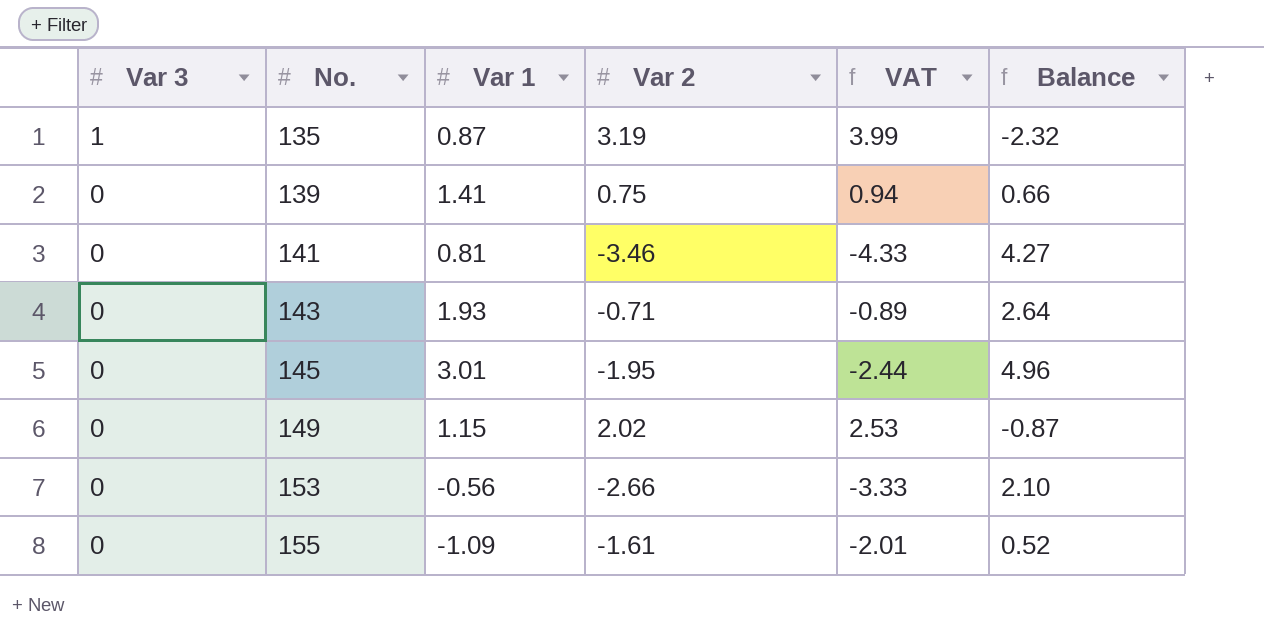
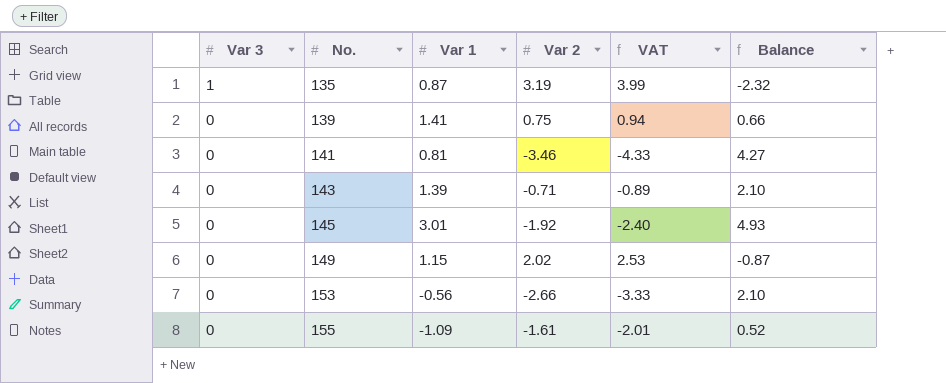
143 | Var 1: 1.93 -> 1.39
143 | Balance: 2.64 -> 2.10
145 | Var 2: -1.95 -> -1.92
145 | VAT: -2.44 -> -2.40
145 | Balance: 4.96 -> 4.93

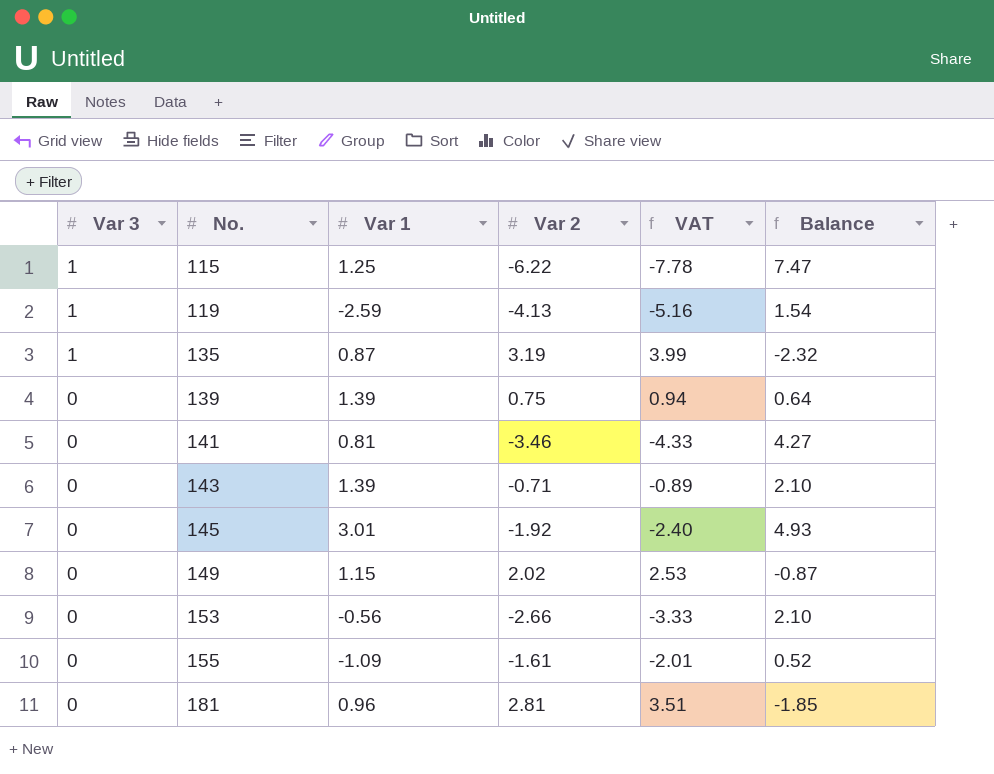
row 115: none -> 1 | 1.25 | -6.22 | -7.78 | 7.47
row 119: none -> 1 | -2.59 | -4.13 | -5.16 | 1.54
139 | Var 1: 1.41 -> 1.39
139 | Balance: 0.66 -> 0.64
row 181: none -> 0 | 0.96 | 2.81 | 3.51 | -1.85

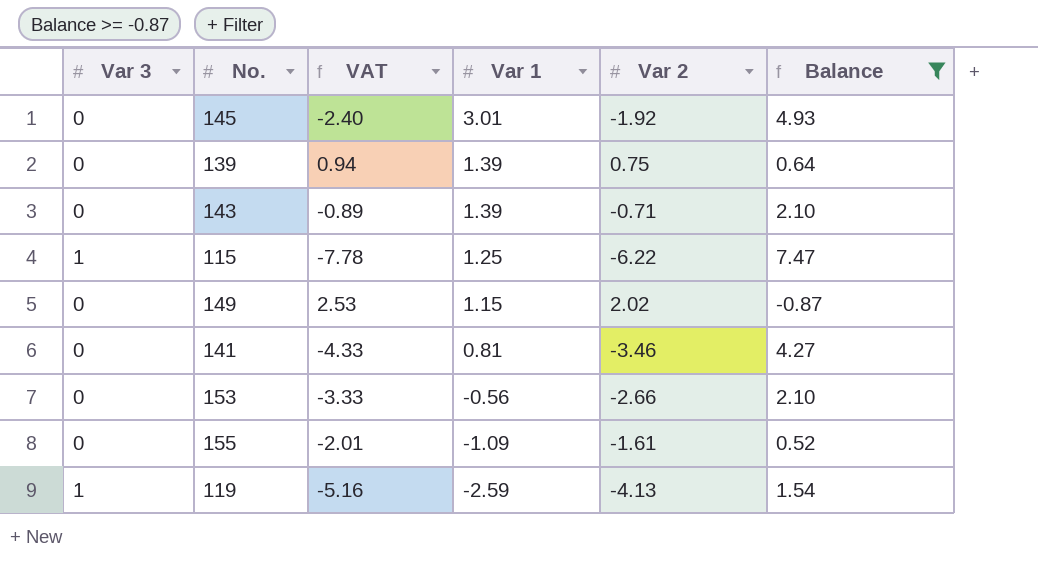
filter: none -> Balance >= -0.87
row order: Var 3 descending -> Var 1 descending
column VAT | position: 5 -> 3

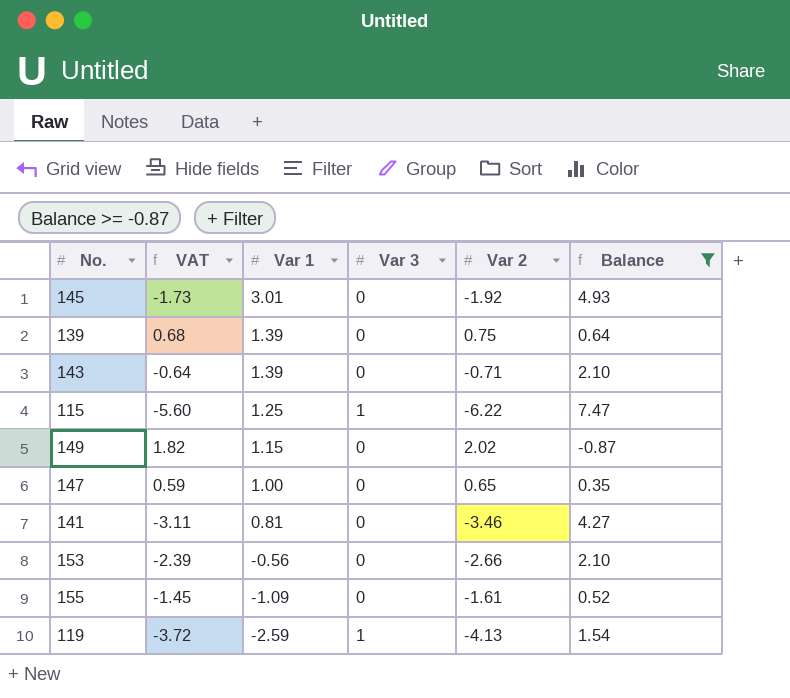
column VAT | formula: [Var 2] * 1.25 -> [Var 2] * 0.9
column Var 3 | position: 1 -> 4
row 147: none -> 0.59 | 1.00 | 0 | 0.65 | 0.35

